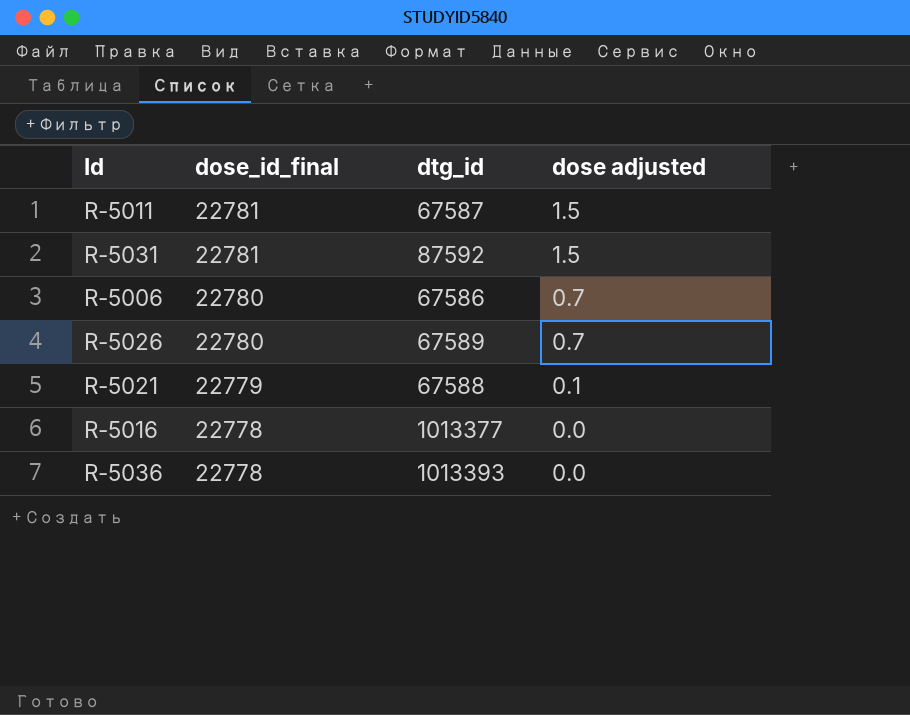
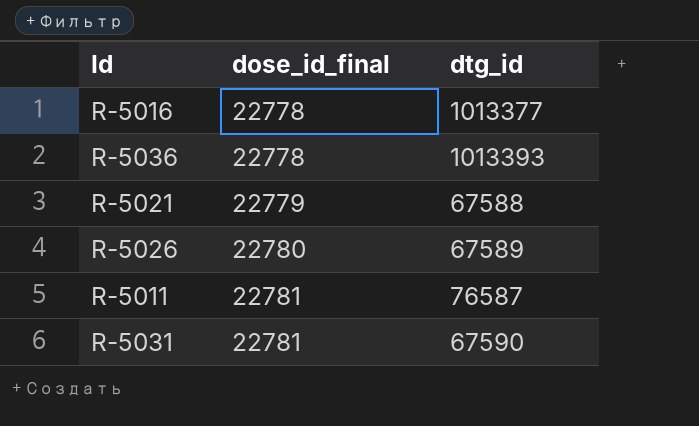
row order: dose_id_final descending -> dose_id_final ascending
column dose adjusted | position: 4 -> none
row R-5006: 22780 | 67586 | 0.7 -> none
R-5011 | dtg_id: 67587 -> 76587
R-5031 | dtg_id: 87592 -> 67590

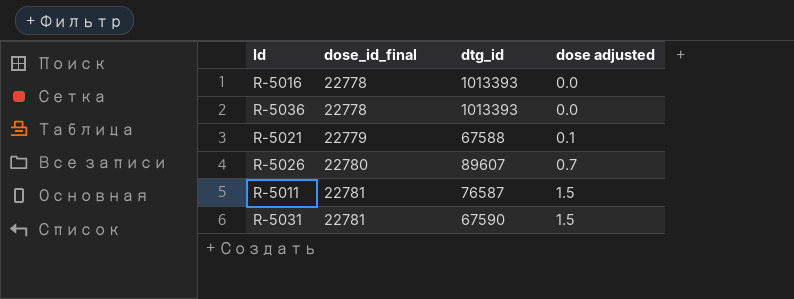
column dose adjusted | position: none -> 4
R-5016 | dtg_id: 1013377 -> 1013393
R-5026 | dtg_id: 67589 -> 89607

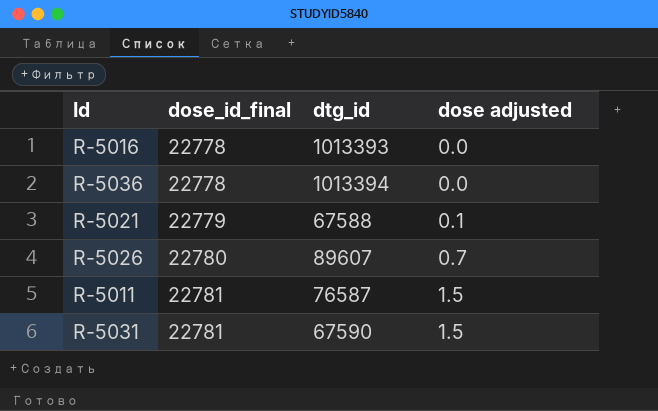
R-5036 | dtg_id: 1013393 -> 1013394

